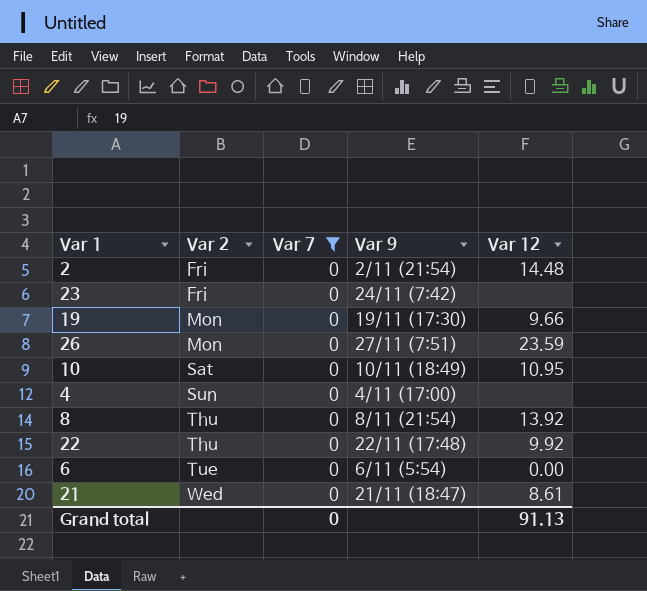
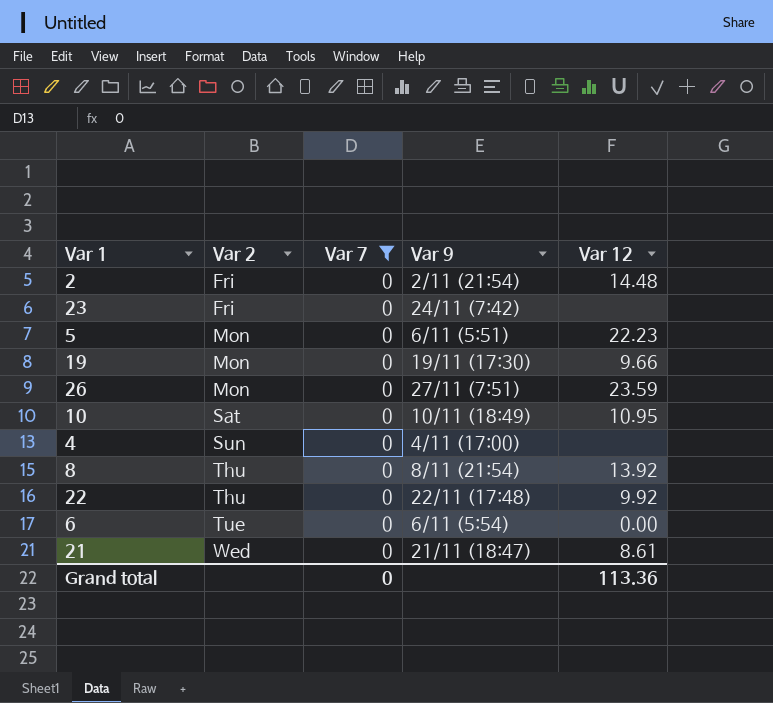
row 5: none -> Mon | 0 | 6/11 (5:51) | 22.23
Grand total | Var 12: 91.13 -> 113.36

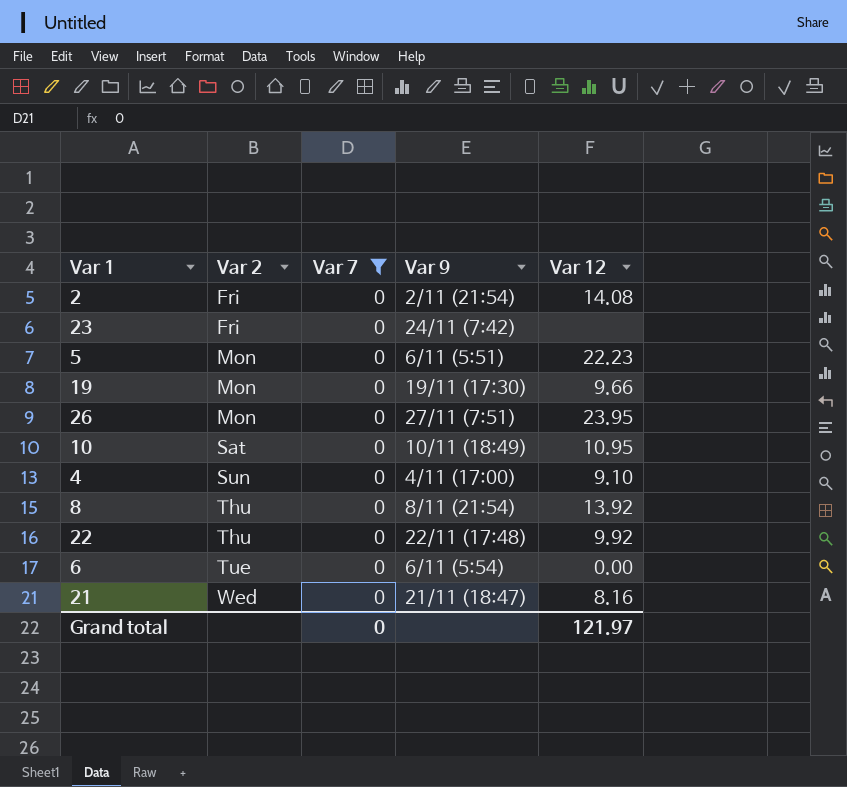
2 | Var 12: 14.48 -> 14.08
26 | Var 12: 23.59 -> 23.95
4 | Var 12: none -> 9.10
21 | Var 12: 8.61 -> 8.16
Grand total | Var 12: 113.36 -> 121.97

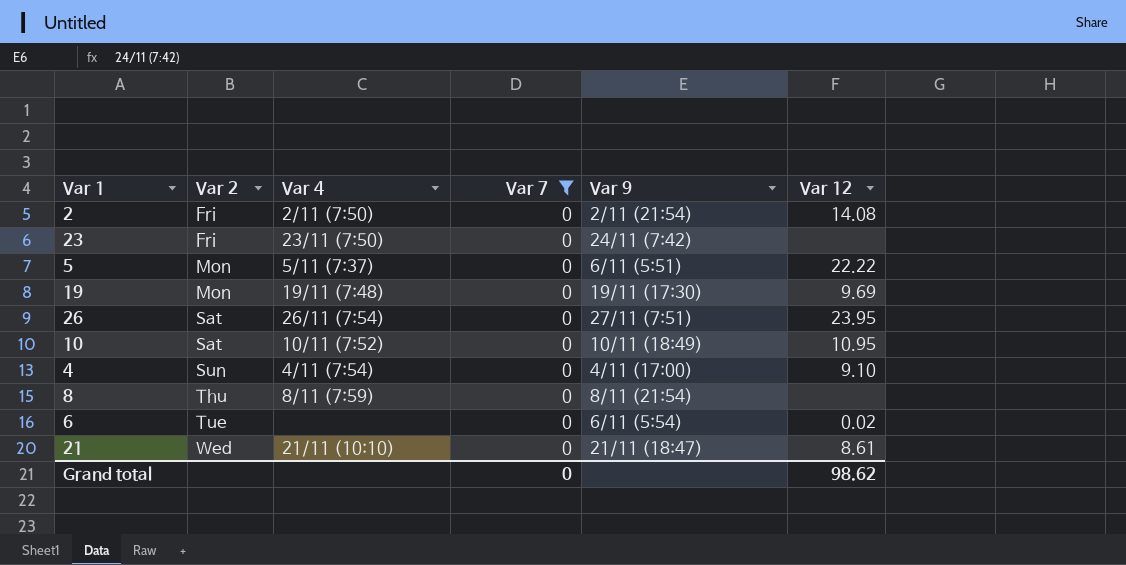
column Var 4 | position: none -> 3
row 22: Thu | 0 | 22/11 (17:48) | 9.92 -> none
5 | Var 12: 22.23 -> 22.22
19 | Var 12: 9.66 -> 9.69
26 | Var 2: Mon -> Sat
8 | Var 12: 13.92 -> none
6 | Var 12: 0.00 -> 0.02
21 | Var 12: 8.16 -> 8.61
Grand total | Var 12: 121.97 -> 98.62

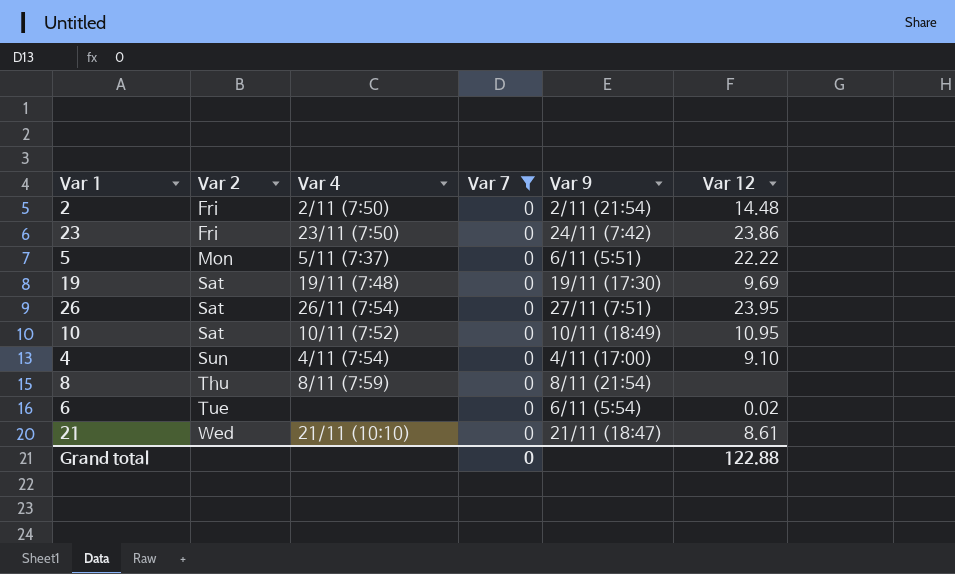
2 | Var 12: 14.08 -> 14.48
23 | Var 12: none -> 23.86
19 | Var 2: Mon -> Sat
Grand total | Var 12: 98.62 -> 122.88

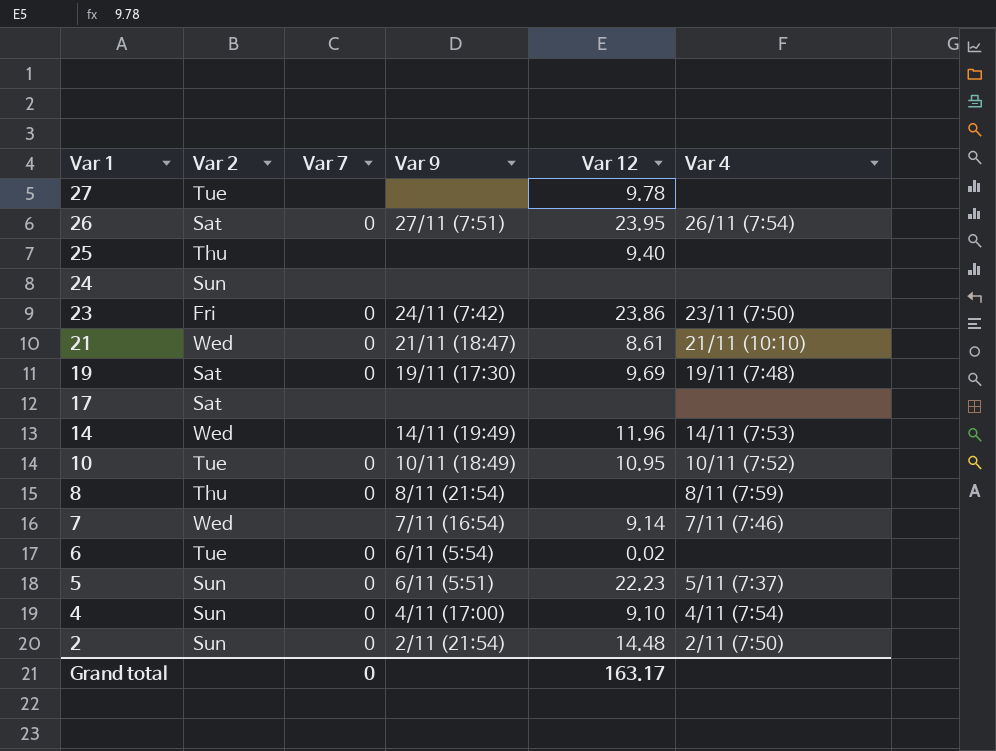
filter: Var 7 = 0 -> none
row order: Var 2 ascending -> Var 1 descending
column Var 4 | position: 3 -> 6
10 | Var 2: Sat -> Tue
5 | Var 2: Mon -> Sun
5 | Var 12: 22.22 -> 22.23
2 | Var 2: Fri -> Sun
Grand total | Var 12: 122.88 -> 163.17

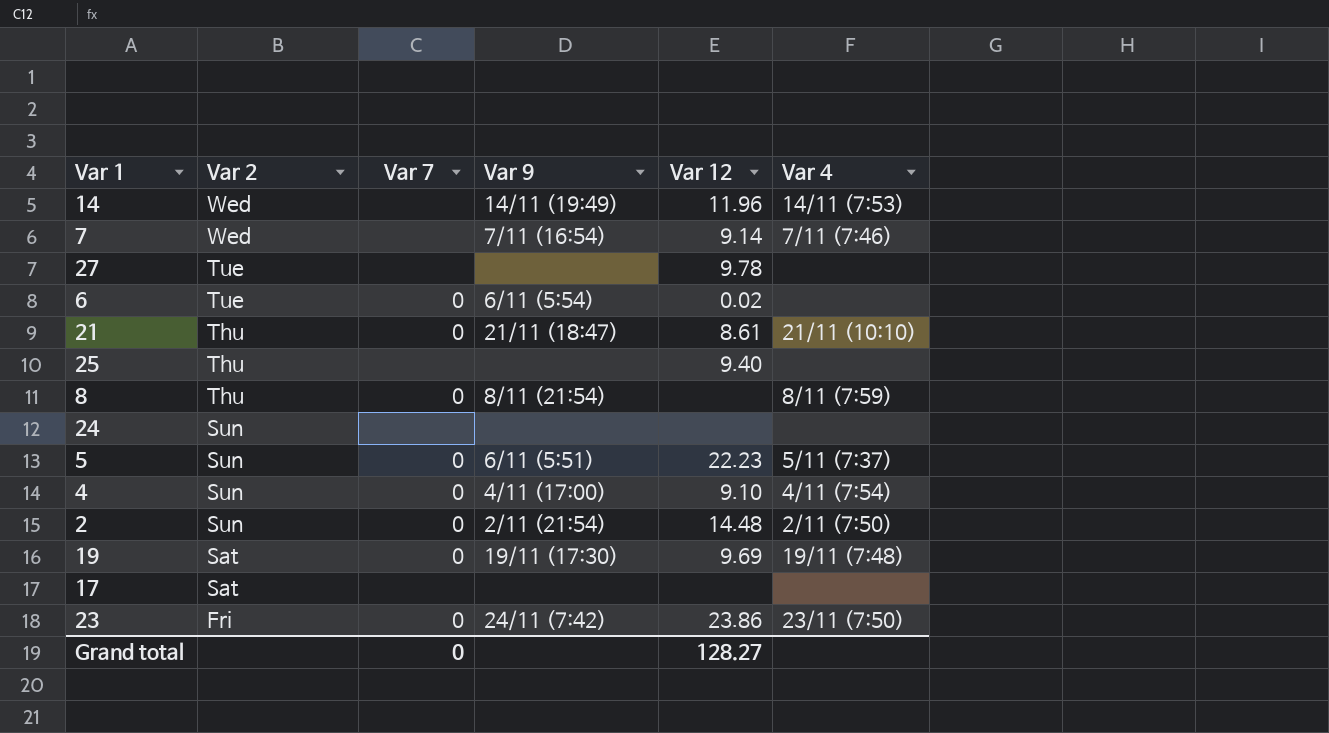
row order: Var 1 descending -> Var 2 descending
row 26: Sat | 0 | 27/11 (7:51) | 23.95 | 26/11 (7:54) -> none
row 10: Tue | 0 | 10/11 (18:49) | 10.95 | 10/11 (7:52) -> none
21 | Var 2: Wed -> Thu
Grand total | Var 12: 163.17 -> 128.27

